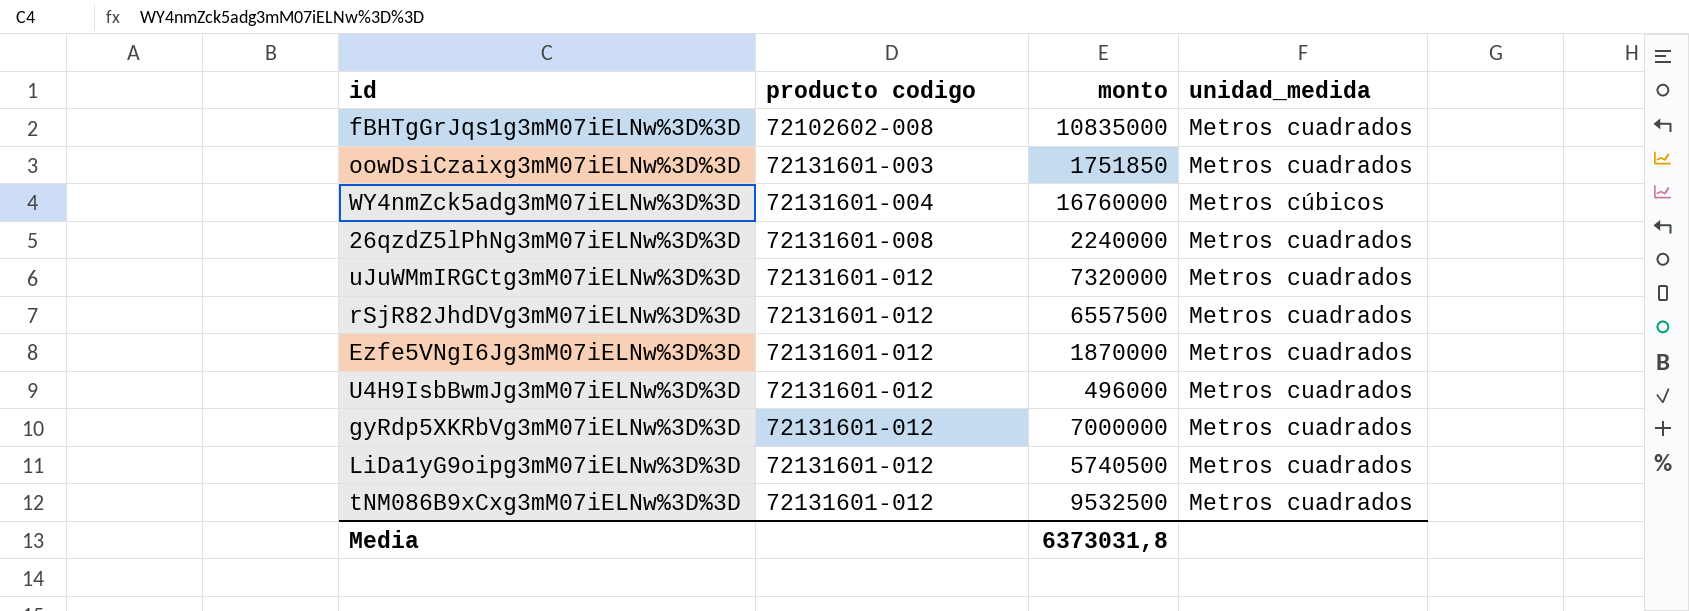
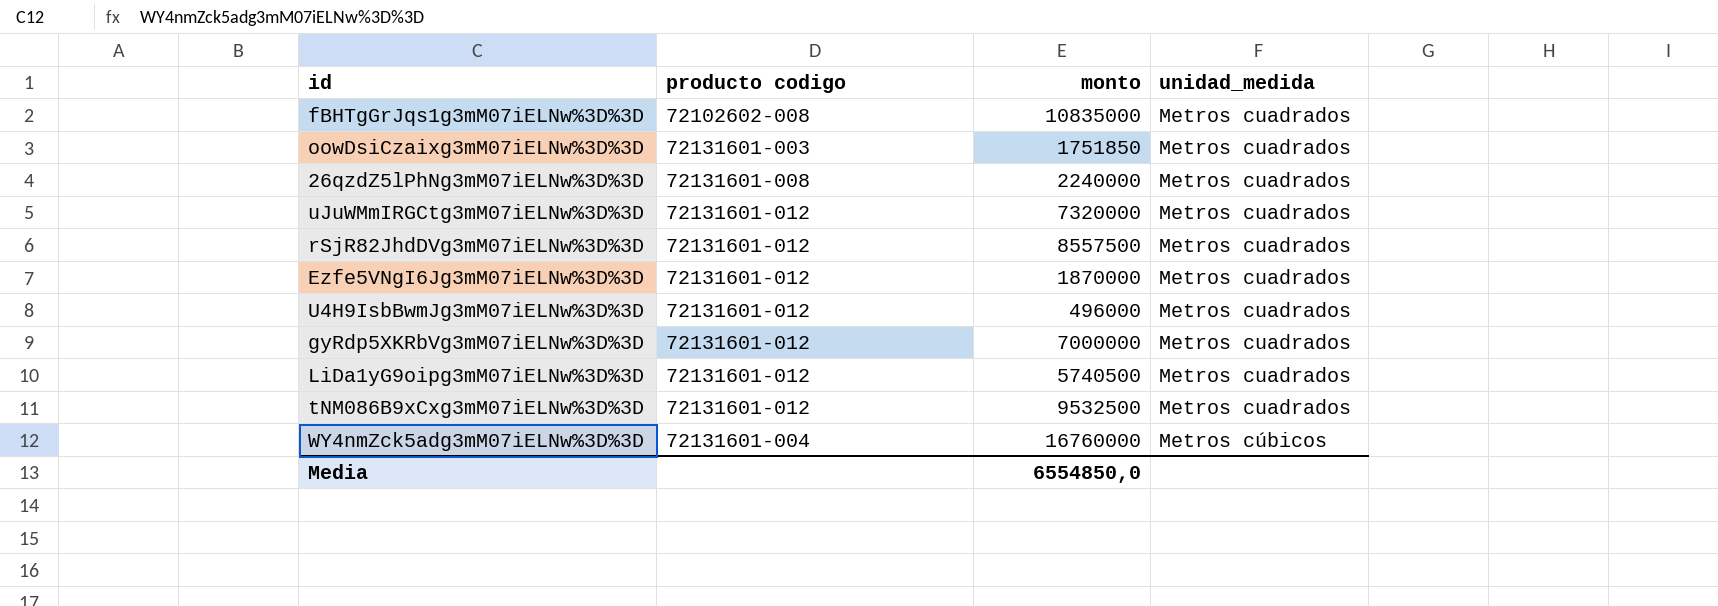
row order: producto codigo ascending -> unidad_medida ascending
rSjR82JhdDVg3mM07iELNw%3D%3D | monto: 6557500 -> 8557500
Media | monto: 6373031,8 -> 6554850,0

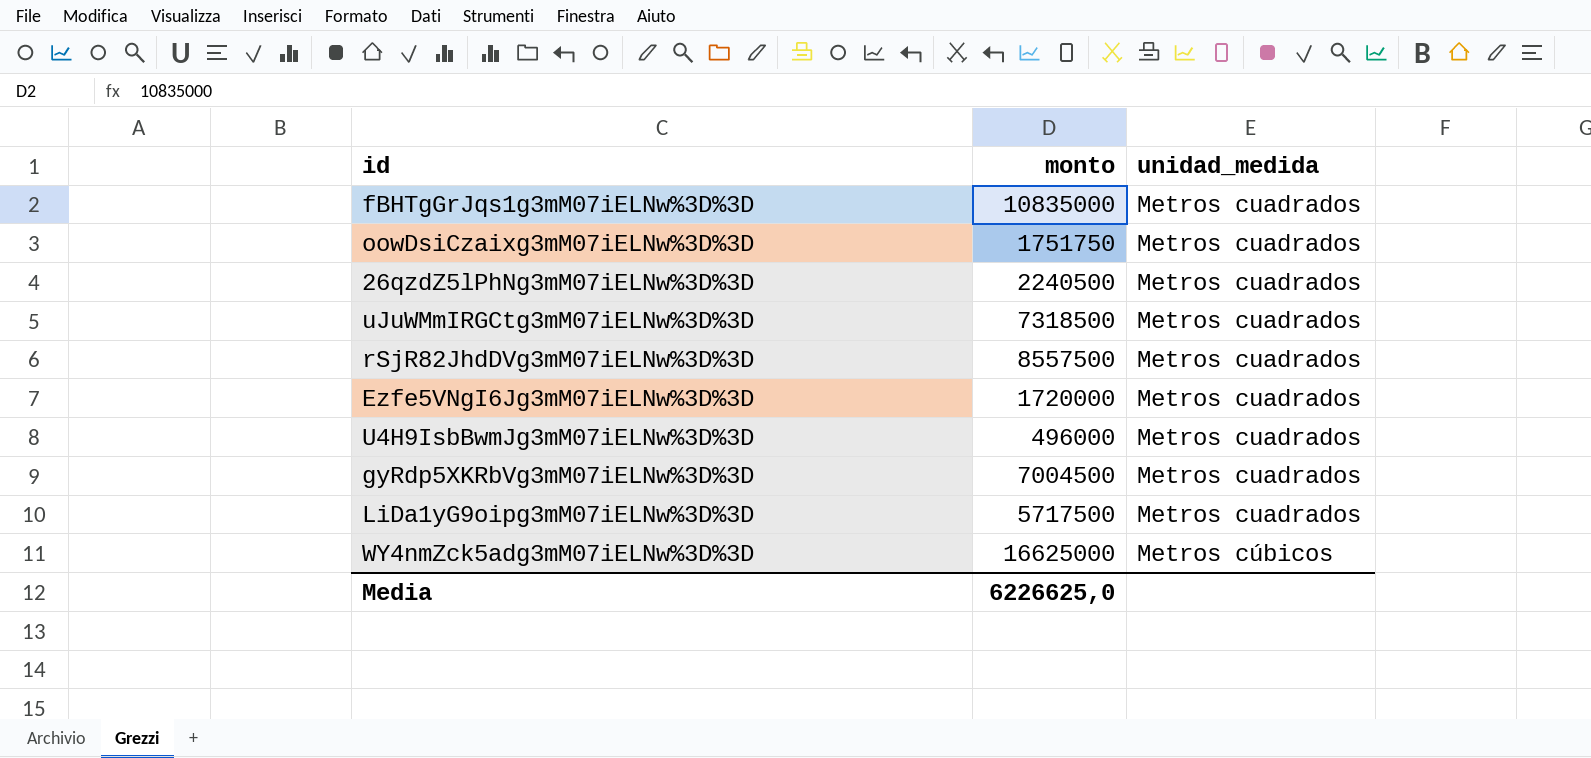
column producto codigo | position: 2 -> none
row tNM086B9xCxg3mM07iELNw%3D%3D: 72131601-012 | 9532500 | Metros cuadrados -> none
oowDsiCzaixg3mM07iELNw%3D%3D | monto: 1751850 -> 1751750
26qzdZ5lPhNg3mM07iELNw%3D%3D | monto: 2240000 -> 2240500
uJuWMmIRGCtg3mM07iELNw%3D%3D | monto: 7320000 -> 7318500
Ezfe5VNgI6Jg3mM07iELNw%3D%3D | monto: 1870000 -> 1720000
gyRdp5XKRbVg3mM07iELNw%3D%3D | monto: 7000000 -> 7004500
LiDa1yG9oipg3mM07iELNw%3D%3D | monto: 5740500 -> 5717500
WY4nmZck5adg3mM07iELNw%3D%3D | monto: 16760000 -> 16625000
Media | monto: 6554850,0 -> 6226625,0

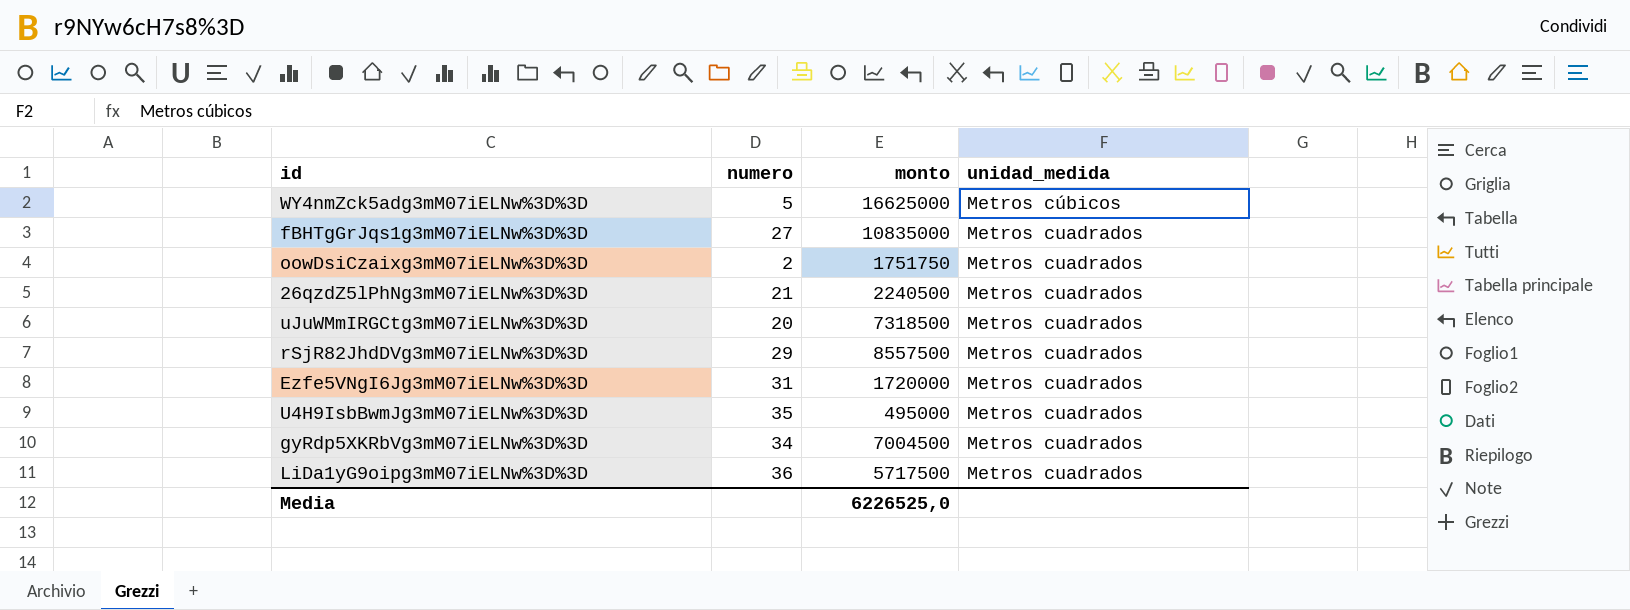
row order: unidad_medida ascending -> unidad_medida descending
column numero | position: none -> 2
U4H9IsbBwmJg3mM07iELNw%3D%3D | monto: 496000 -> 495000
Media | monto: 6226625,0 -> 6226525,0

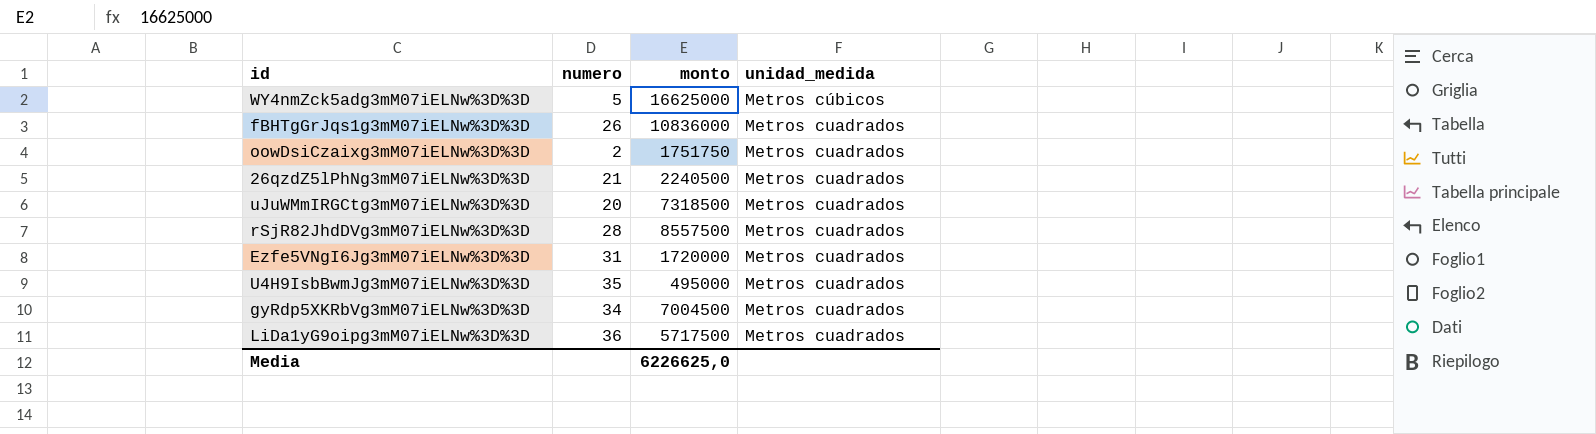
fBHTgGrJqs1g3mM07iELNw%3D%3D | numero: 27 -> 26
fBHTgGrJqs1g3mM07iELNw%3D%3D | monto: 10835000 -> 10836000
rSjR82JhdDVg3mM07iELNw%3D%3D | numero: 29 -> 28
Media | monto: 6226525,0 -> 6226625,0

